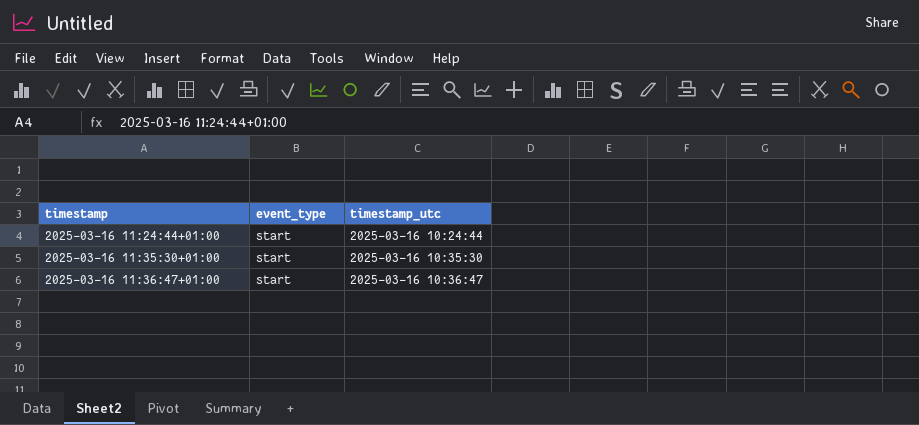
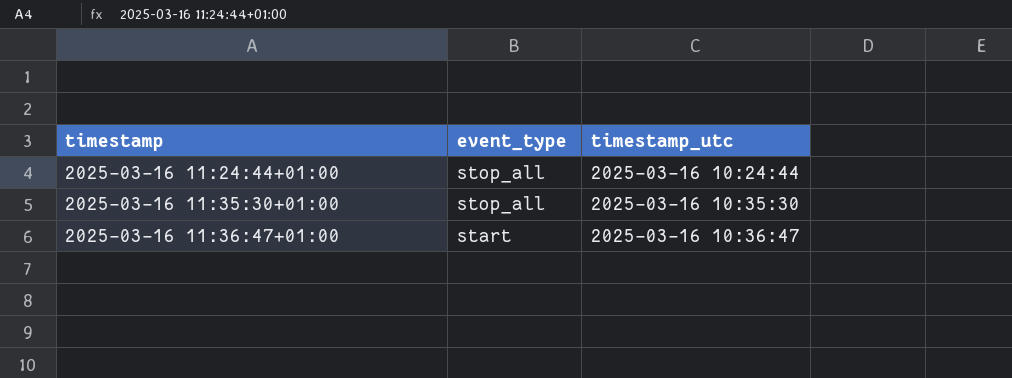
2025-03-16 11:24:44+01:00 | event_type: start -> stop_all
2025-03-16 11:35:30+01:00 | event_type: start -> stop_all

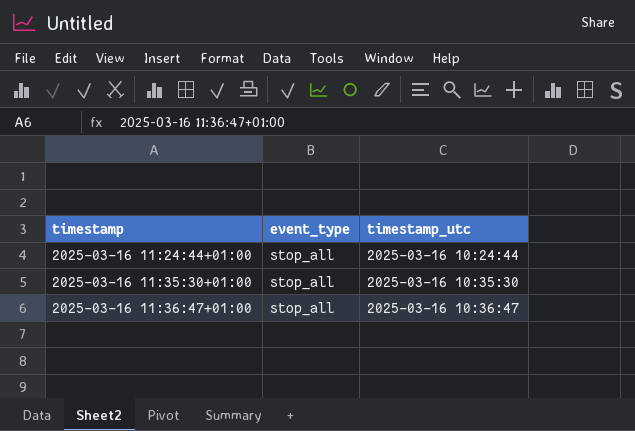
2025-03-16 11:36:47+01:00 | event_type: start -> stop_all

